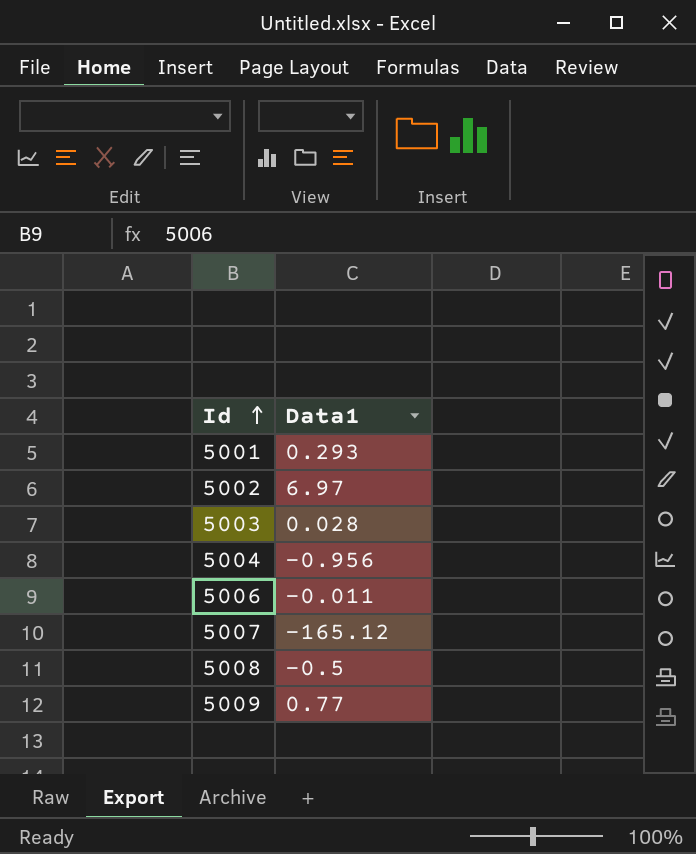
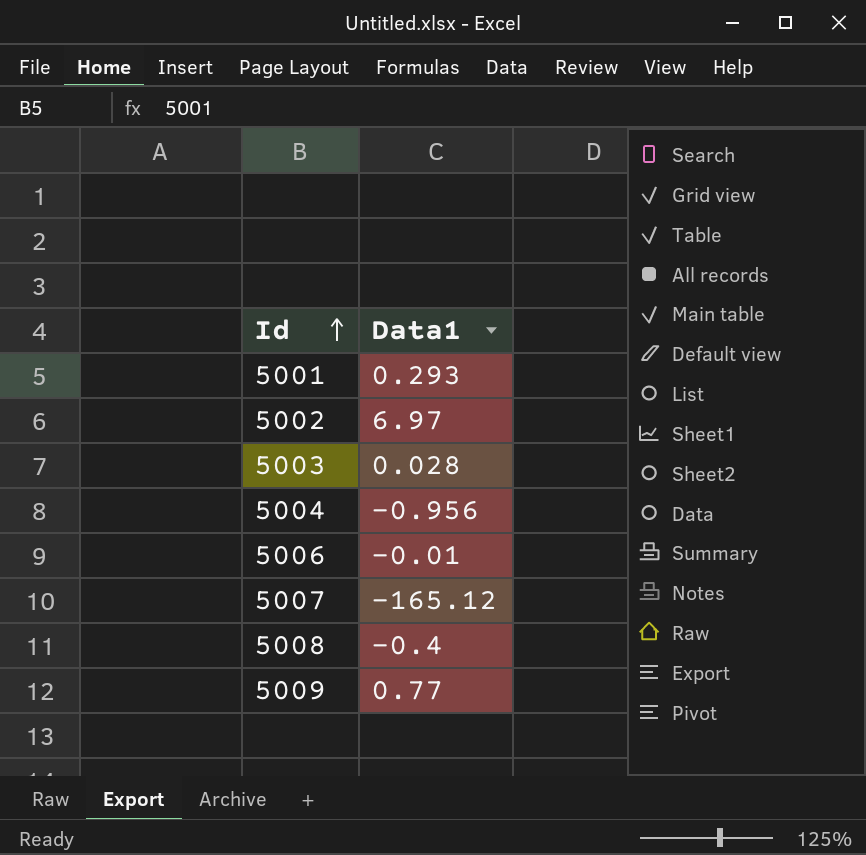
5006 | Data1: -0.011 -> -0.01
5008 | Data1: -0.5 -> -0.4

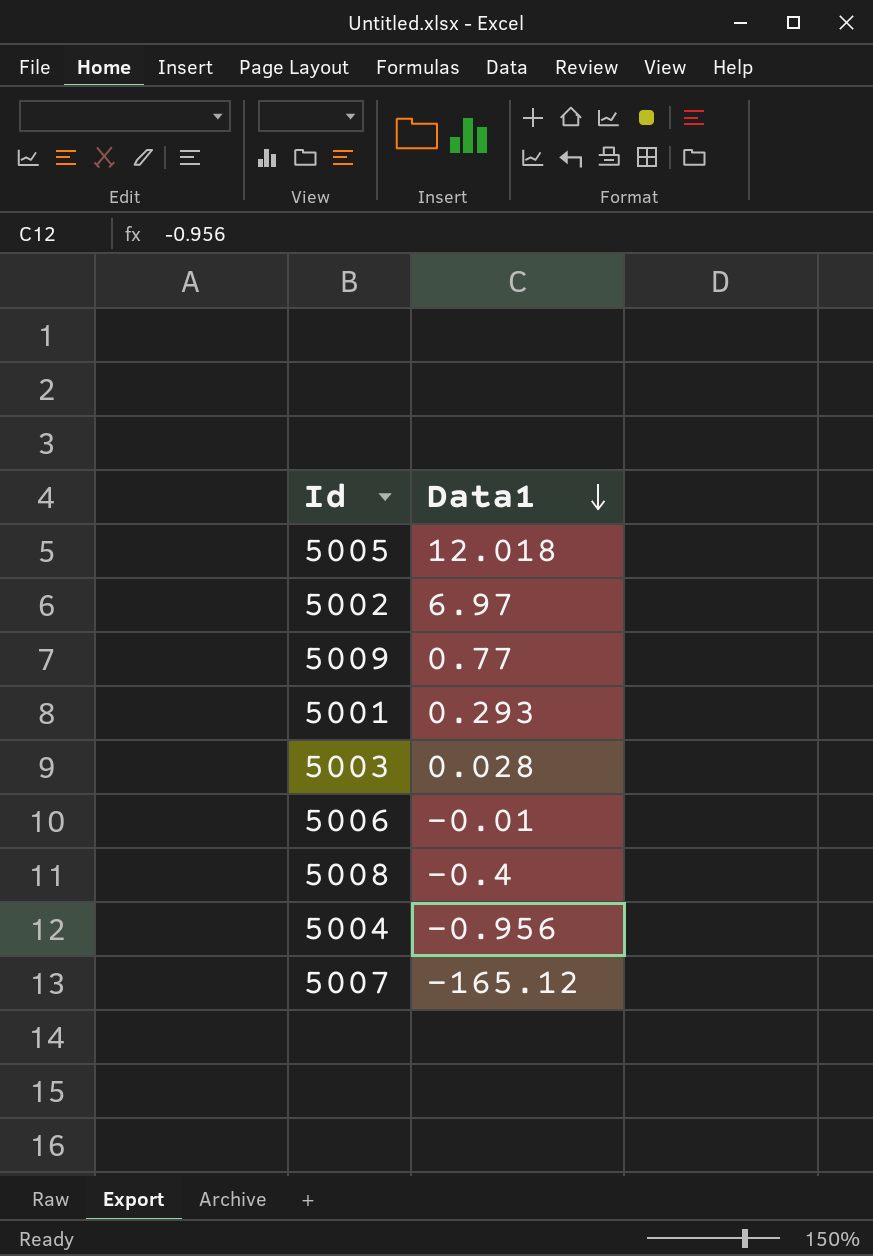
row order: Id ascending -> Data1 descending
row 5005: none -> 12.018

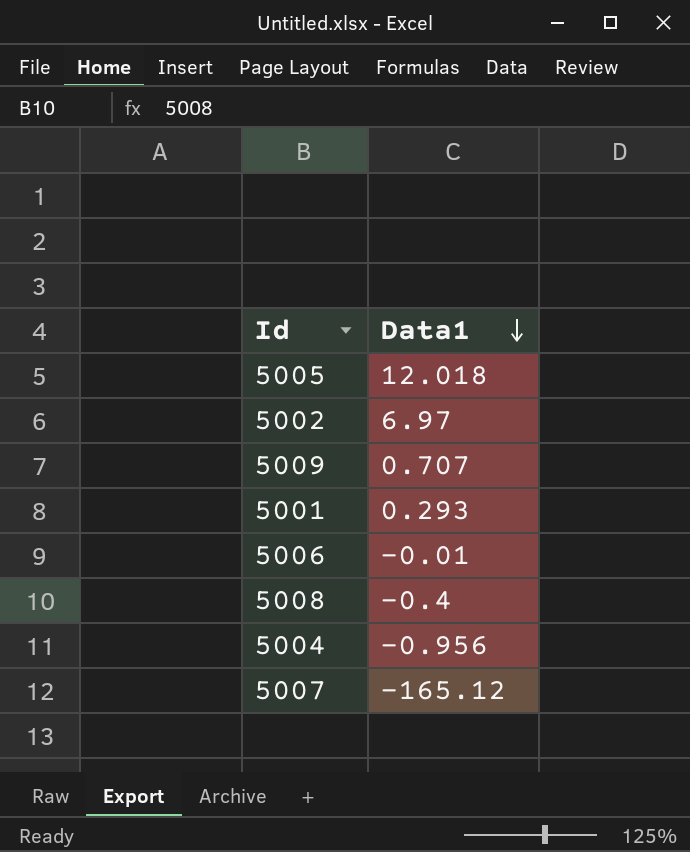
row 5003: 0.028 -> none
5009 | Data1: 0.77 -> 0.707

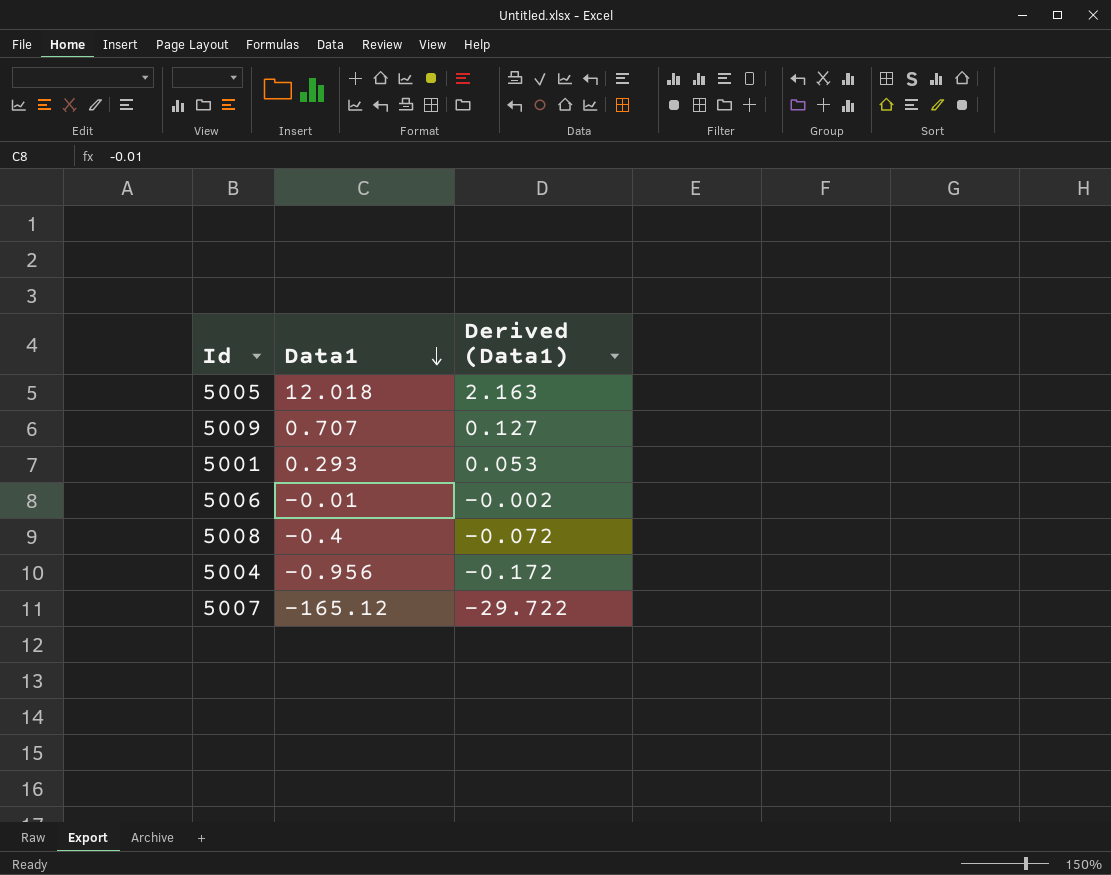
column Derived (Data1) | formula: none -> [Data1] * 0.18
row 5002: 6.97 -> none

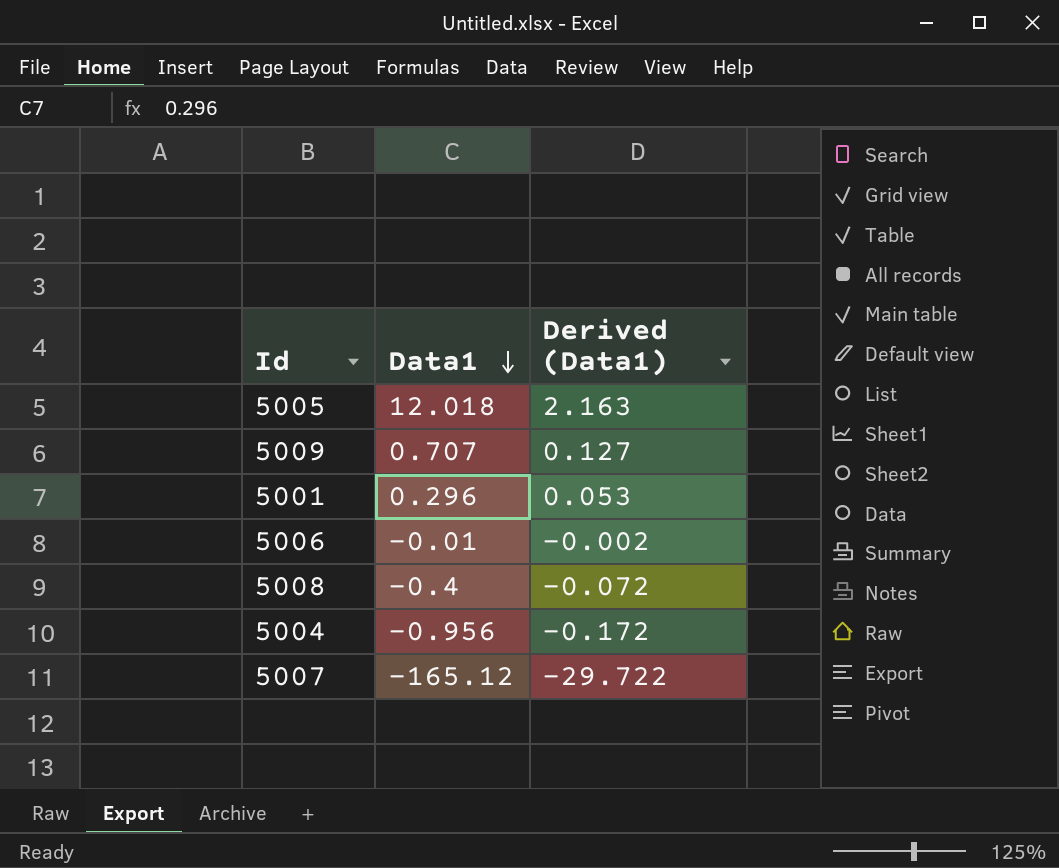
5001 | Data1: 0.293 -> 0.296

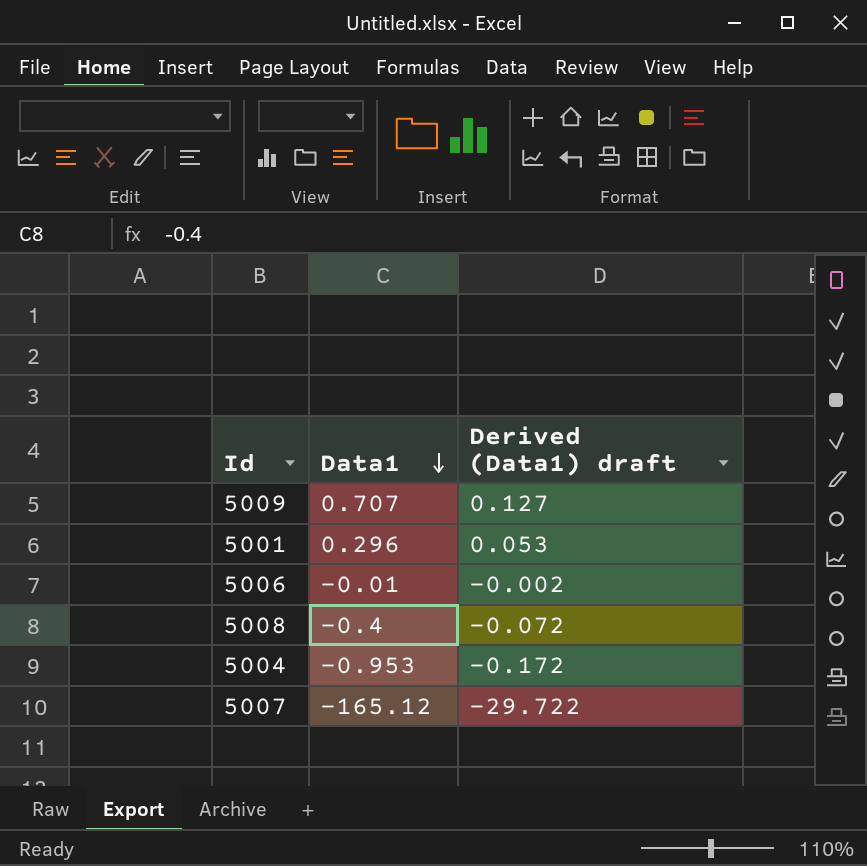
column name: Derived (Data1) -> Derived (Data1) draft
row 5005: 12.018 | 2.163 -> none
5004 | Data1: -0.956 -> -0.953

